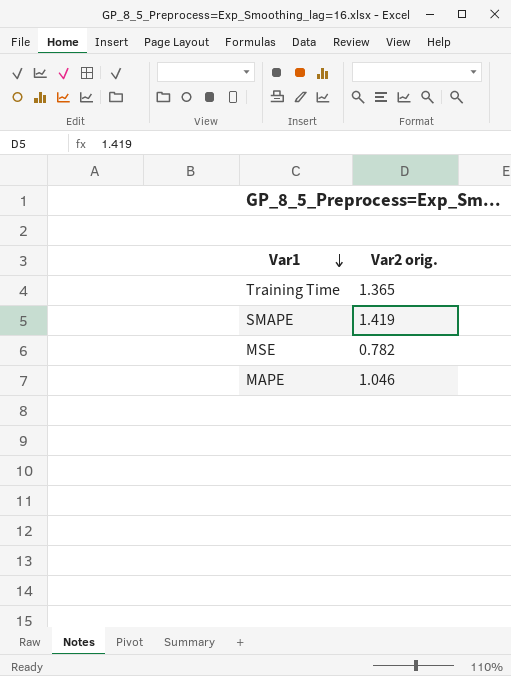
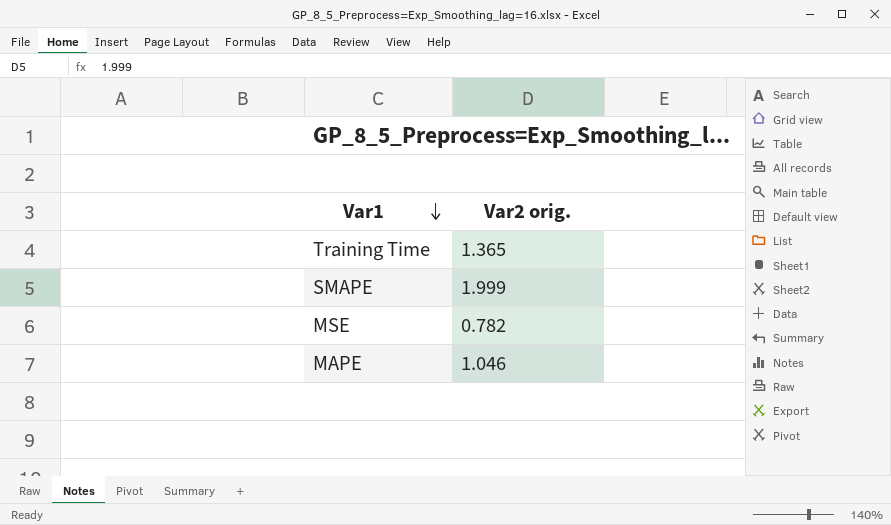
SMAPE | Var2 orig.: 1.419 -> 1.999

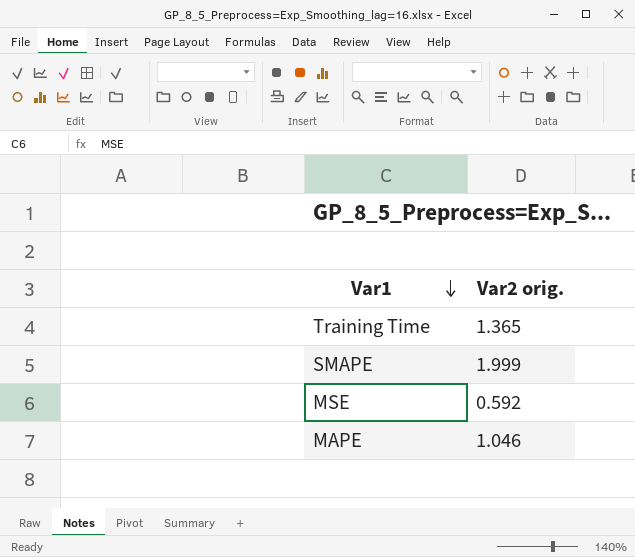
MSE | Var2 orig.: 0.782 -> 0.592

